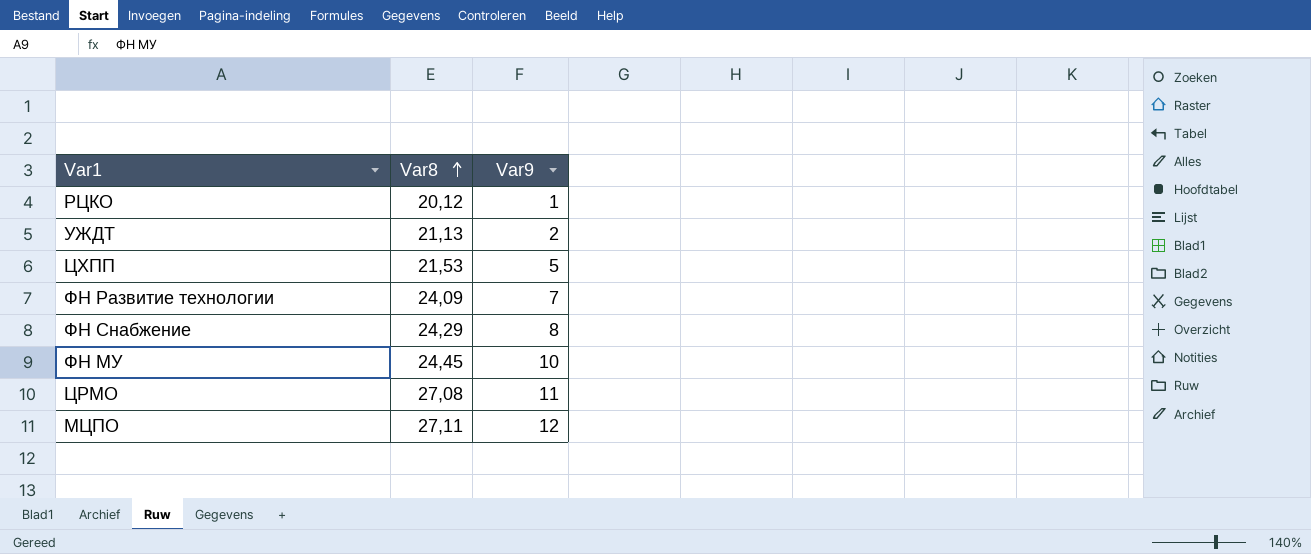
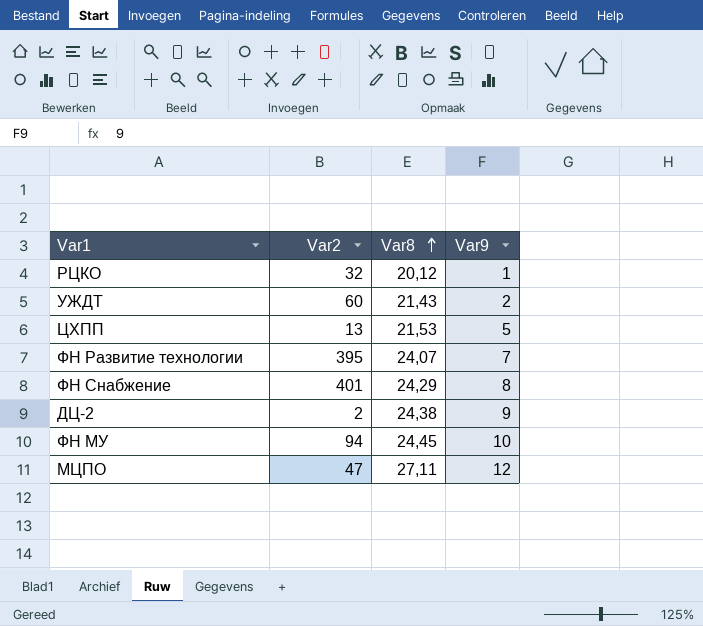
column Var2 | position: none -> 2
row ЦРМО: 27,08 | 11 -> none
УЖДТ | Var8: 21,13 -> 21,43
ФН Развитие технологии | Var8: 24,09 -> 24,07
row ДЦ-2: none -> 2 | 24,38 | 9

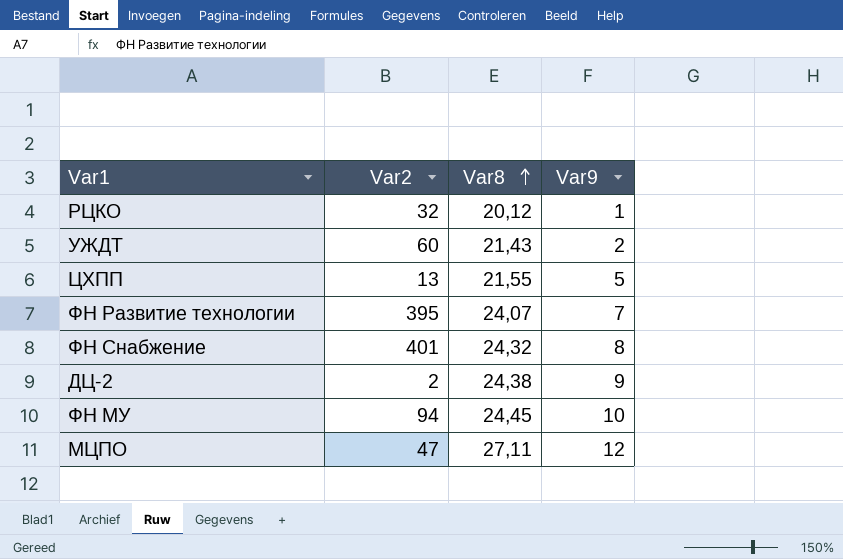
ЦХПП | Var8: 21,53 -> 21,55
ФН Снабжение | Var8: 24,29 -> 24,32

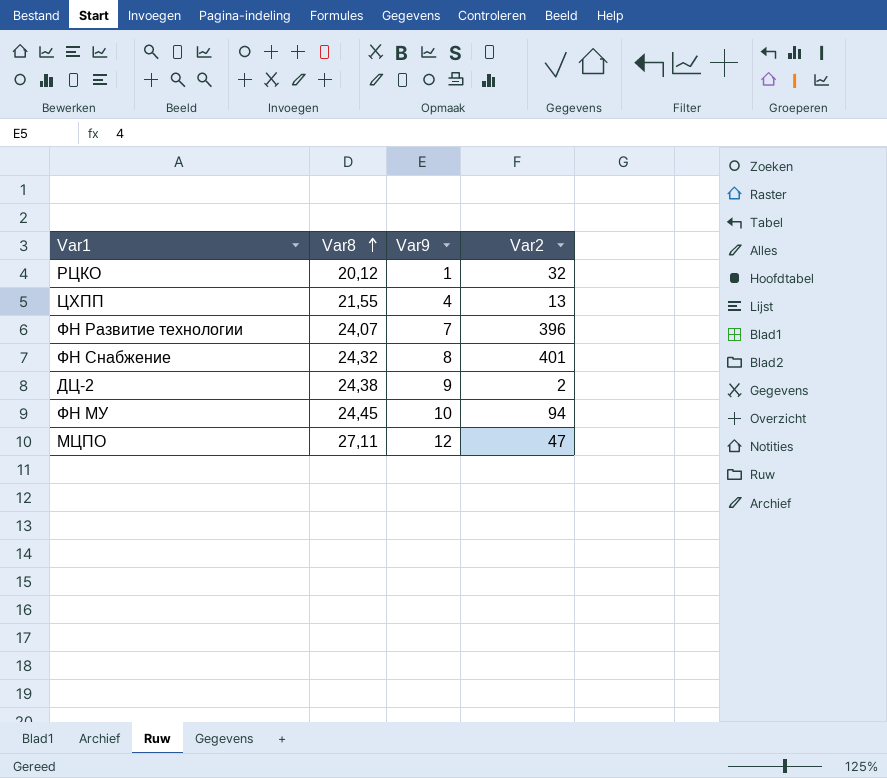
column Var2 | position: 2 -> 4
row УЖДТ: 60 | 21,43 | 2 -> none
ЦХПП | Var9: 5 -> 4
ФН Развитие технологии | Var2: 395 -> 396

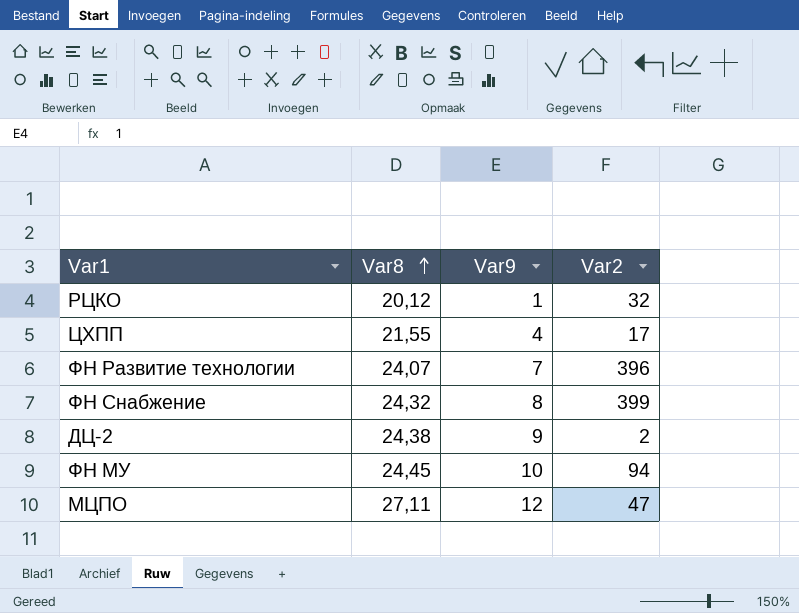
ЦХПП | Var2: 13 -> 17
ФН Снабжение | Var2: 401 -> 399

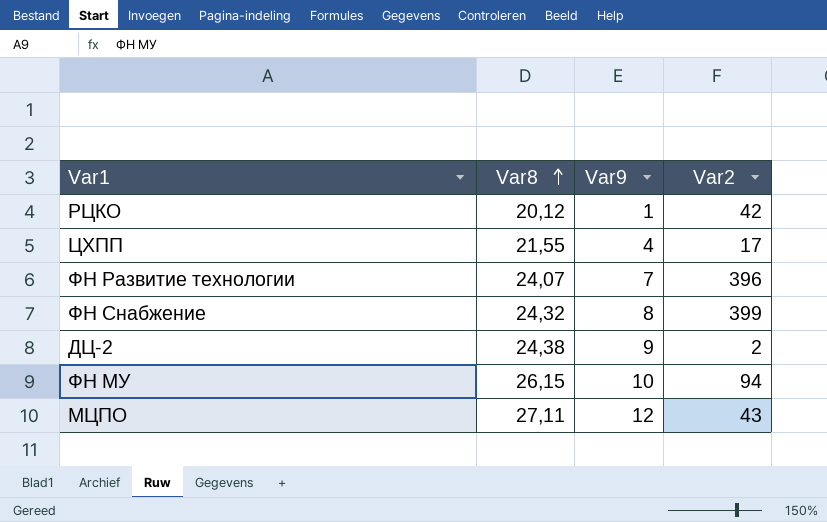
РЦКО | Var2: 32 -> 42
ФН МУ | Var8: 24,45 -> 26,15
МЦПО | Var2: 47 -> 43

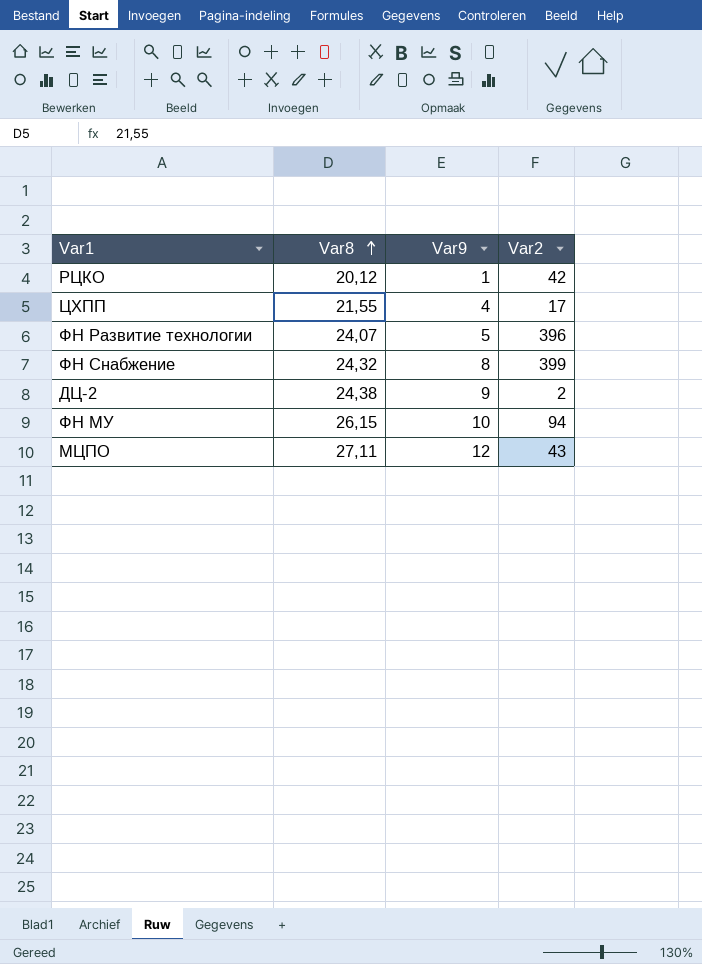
ФН Развитие технологии | Var9: 7 -> 5

